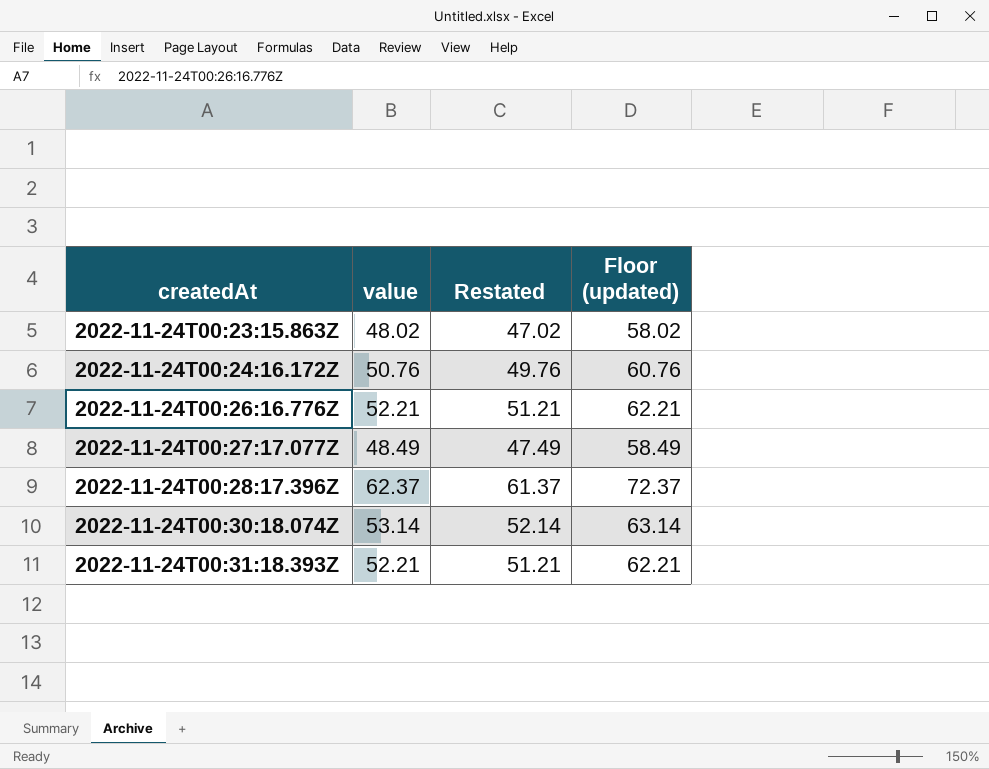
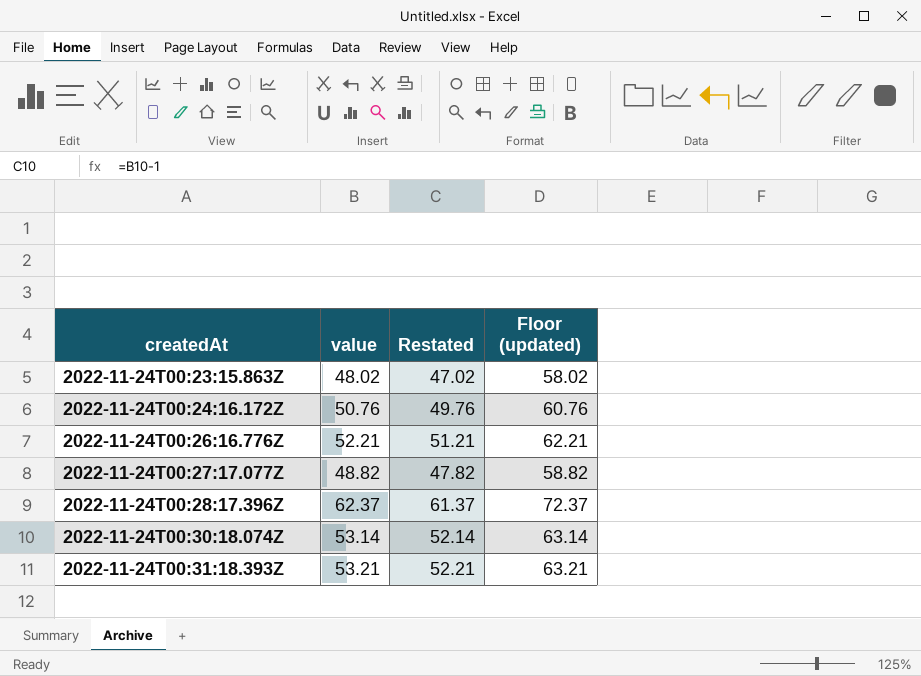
2022-11-24T00:27:17.077Z | value: 48.49 -> 48.82
2022-11-24T00:27:17.077Z | Restated: 47.49 -> 47.82
2022-11-24T00:27:17.077Z | Floor (updated): 58.49 -> 58.82
2022-11-24T00:31:18.393Z | value: 52.21 -> 53.21
2022-11-24T00:31:18.393Z | Restated: 51.21 -> 52.21
2022-11-24T00:31:18.393Z | Floor (updated): 62.21 -> 63.21

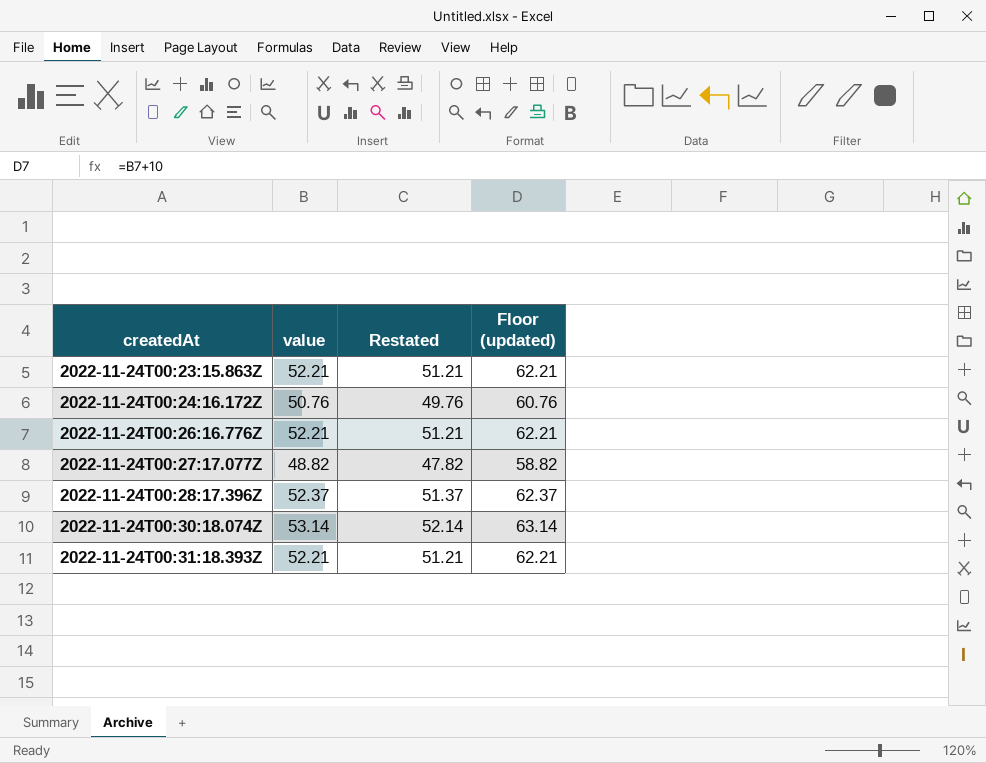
2022-11-24T00:23:15.863Z | value: 48.02 -> 52.21
2022-11-24T00:23:15.863Z | Restated: 47.02 -> 51.21
2022-11-24T00:23:15.863Z | Floor (updated): 58.02 -> 62.21
2022-11-24T00:28:17.396Z | value: 62.37 -> 52.37
2022-11-24T00:28:17.396Z | Restated: 61.37 -> 51.37
2022-11-24T00:28:17.396Z | Floor (updated): 72.37 -> 62.37
2022-11-24T00:31:18.393Z | value: 53.21 -> 52.21
2022-11-24T00:31:18.393Z | Restated: 52.21 -> 51.21
2022-11-24T00:31:18.393Z | Floor (updated): 63.21 -> 62.21

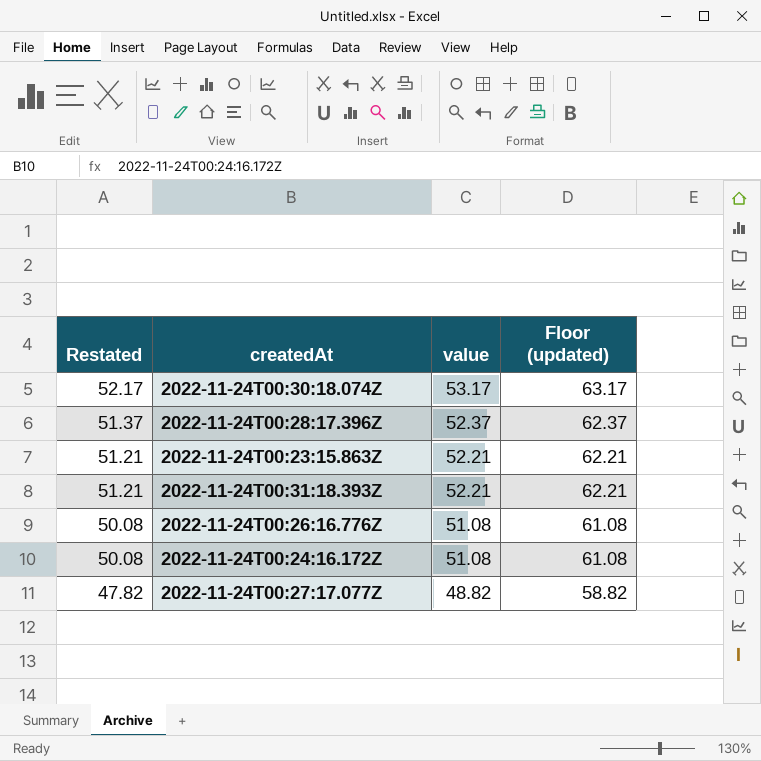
row order: createdAt ascending -> Restated descending
column Restated | position: 3 -> 1
2022-11-24T00:30:18.074Z | Restated: 52.14 -> 52.17
2022-11-24T00:30:18.074Z | value: 53.14 -> 53.17
2022-11-24T00:30:18.074Z | Floor (updated): 63.14 -> 63.17
2022-11-24T00:26:16.776Z | Restated: 51.21 -> 50.08
2022-11-24T00:26:16.776Z | value: 52.21 -> 51.08
2022-11-24T00:26:16.776Z | Floor (updated): 62.21 -> 61.08
2022-11-24T00:24:16.172Z | Restated: 49.76 -> 50.08
2022-11-24T00:24:16.172Z | value: 50.76 -> 51.08
2022-11-24T00:24:16.172Z | Floor (updated): 60.76 -> 61.08

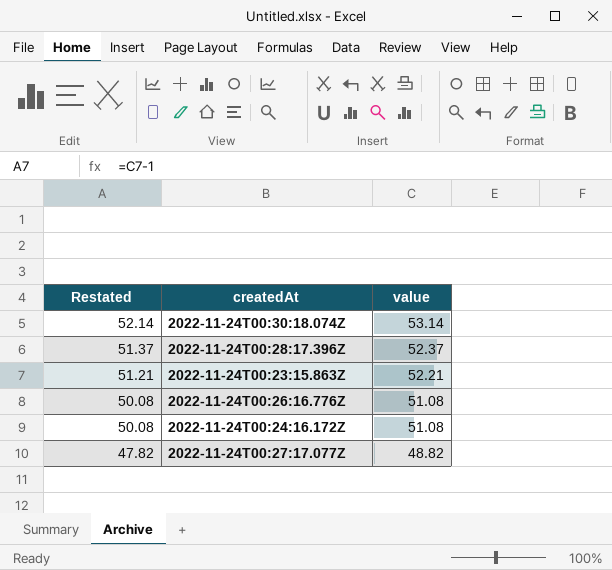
column Floor (updated) | formula: [value] + 10 -> none
row 2022-11-24T00:31:18.393Z: 51.21 | 52.21 | 62.21 -> none
2022-11-24T00:30:18.074Z | Restated: 52.17 -> 52.14
2022-11-24T00:30:18.074Z | value: 53.17 -> 53.14

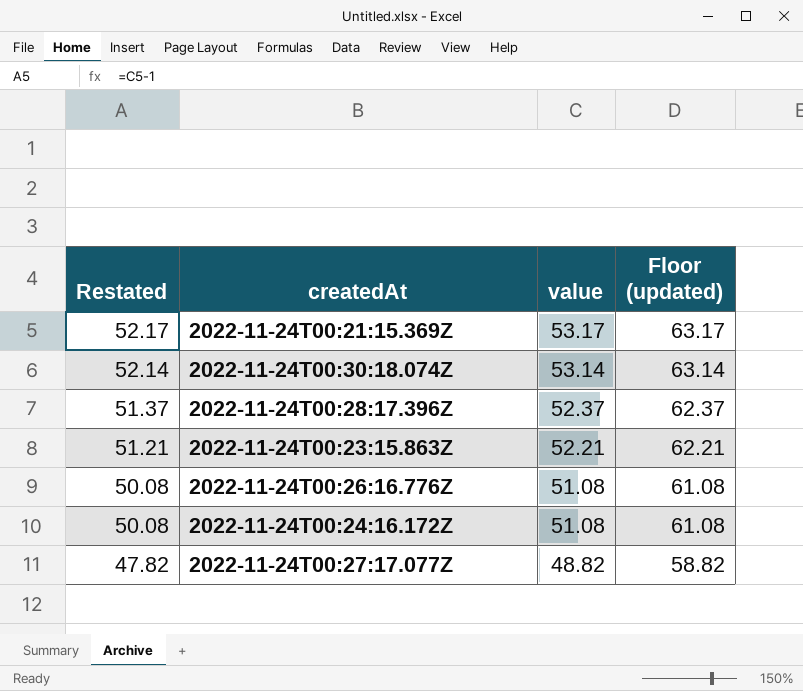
column Floor (updated) | formula: none -> [value] + 10
row 2022-11-24T00:21:15.369Z: none -> 52.17 | 53.17 | 63.17

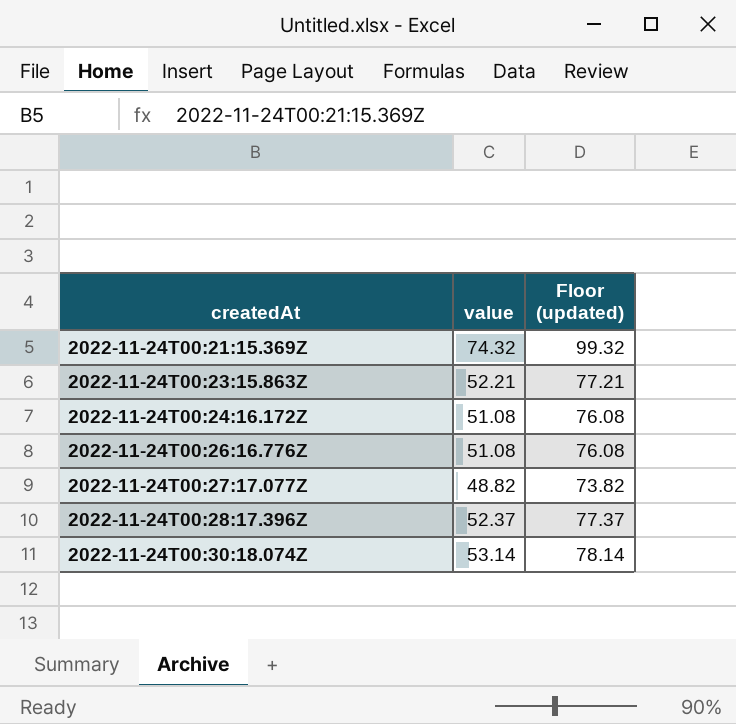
row order: Restated descending -> createdAt ascending
column Restated | formula: [value] - 1 -> none
column Floor (updated) | formula: [value] + 10 -> [value] + 25
2022-11-24T00:21:15.369Z | value: 53.17 -> 74.32

